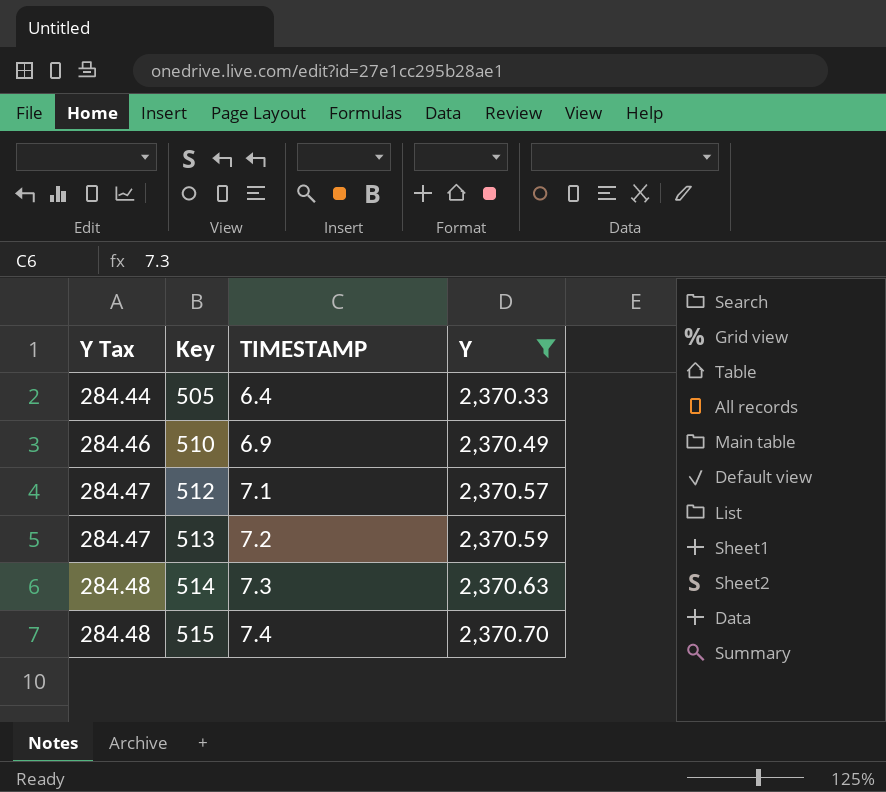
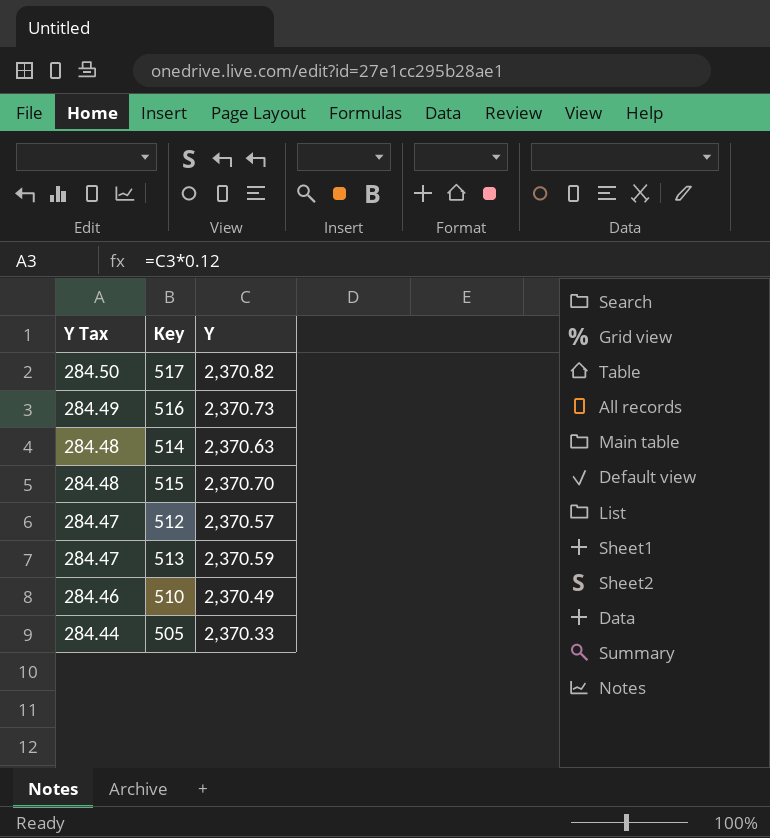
filter: Y <= 2,370.70 -> none
row order: Y Tax ascending -> Y Tax descending
column TIMESTAMP | position: 3 -> none

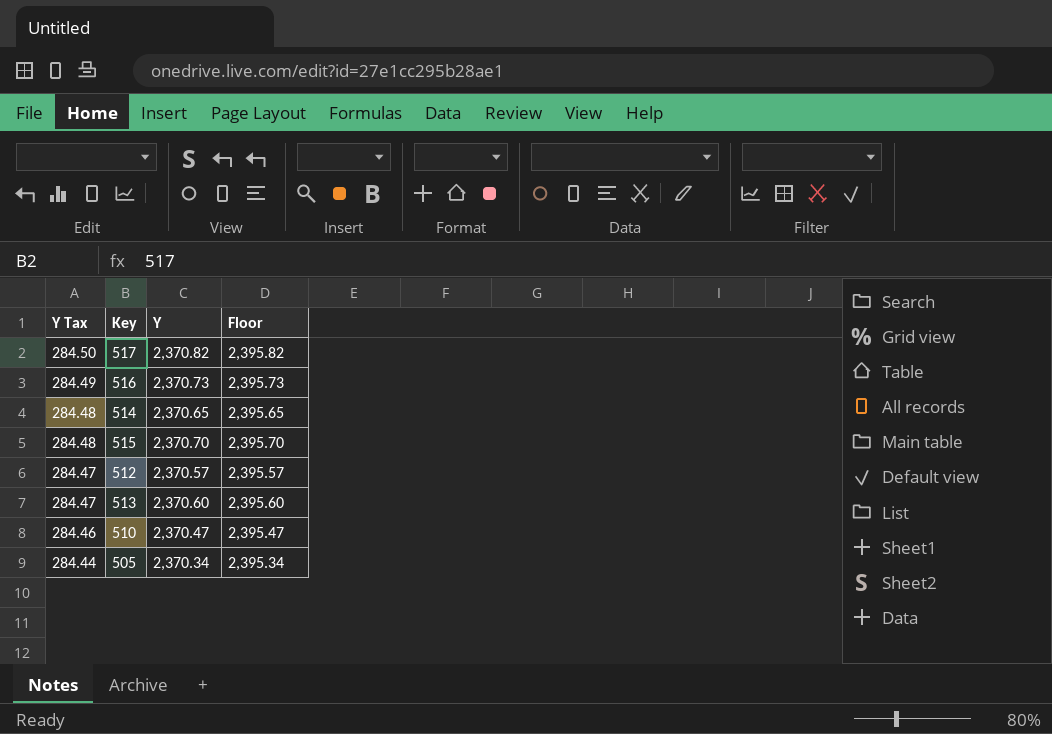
column Floor | formula: none -> [Y] + 25
514 | Y: 2,370.63 -> 2,370.65
513 | Y: 2,370.59 -> 2,370.60
510 | Y: 2,370.49 -> 2,370.47
505 | Y: 2,370.33 -> 2,370.34

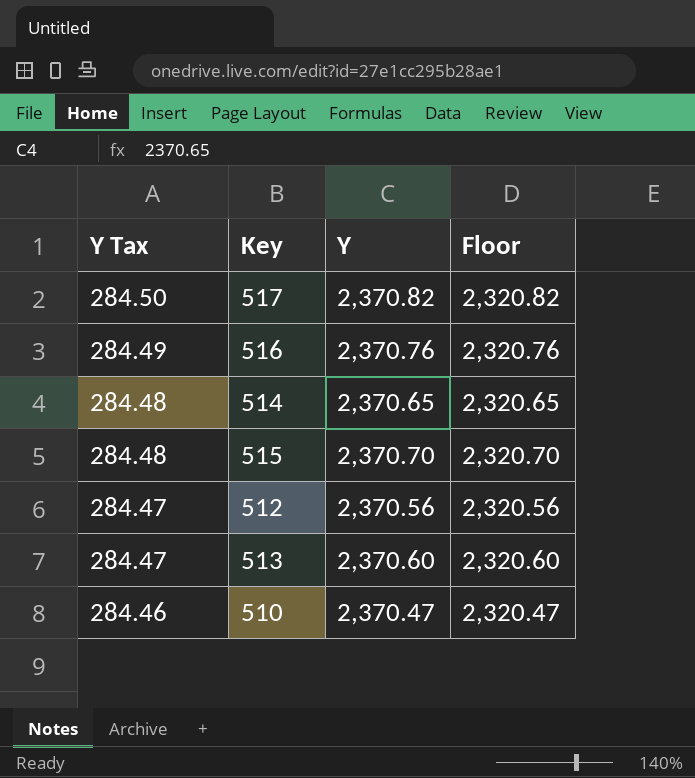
column Floor | formula: [Y] + 25 -> [Y] - 50
row 505: 284.44 | 2,370.34 | 2,395.34 -> none
516 | Y: 2,370.73 -> 2,370.76
512 | Y: 2,370.57 -> 2,370.56

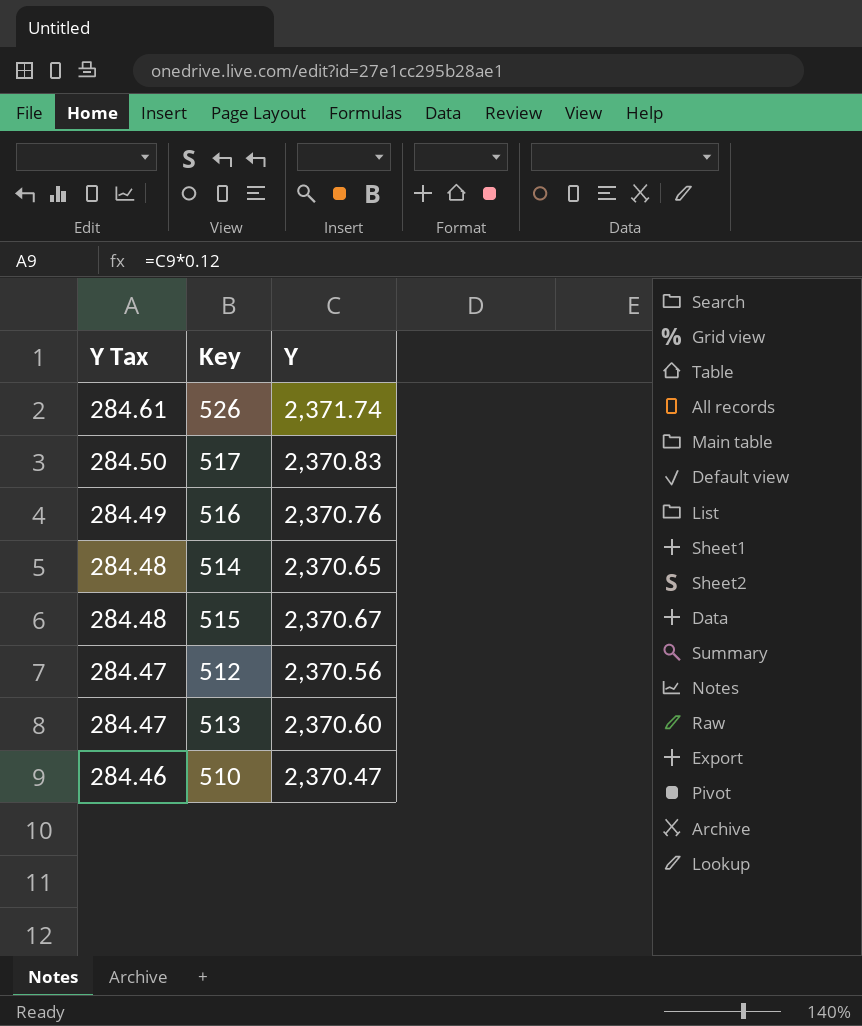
column Floor | formula: [Y] - 50 -> none
row 526: none -> 284.61 | 2,371.74
517 | Y: 2,370.82 -> 2,370.83
515 | Y: 2,370.70 -> 2,370.67

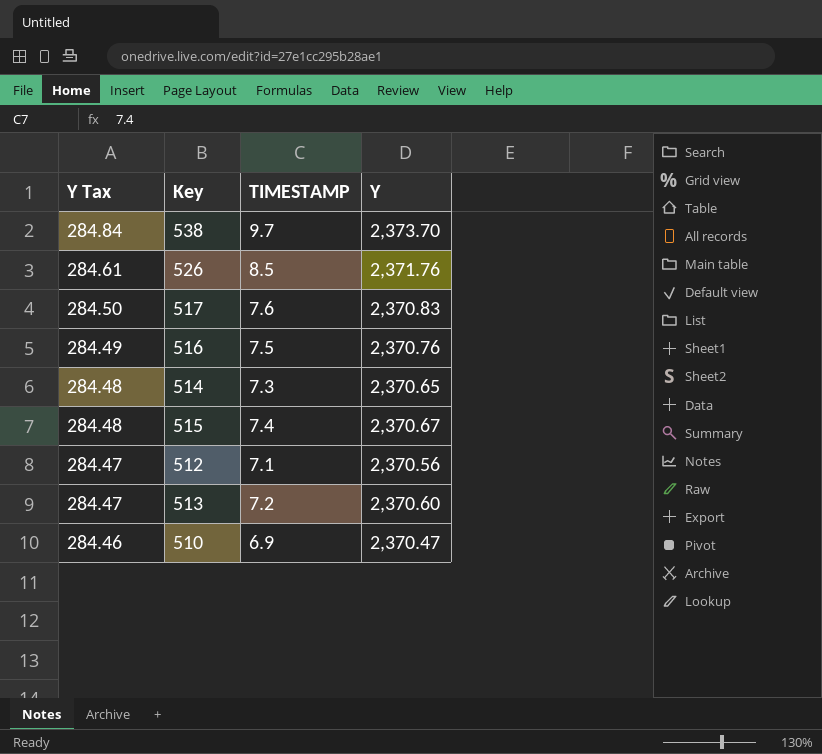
column TIMESTAMP | position: none -> 3
row 538: none -> 284.84 | 9.7 | 2,373.70
526 | Y: 2,371.74 -> 2,371.76

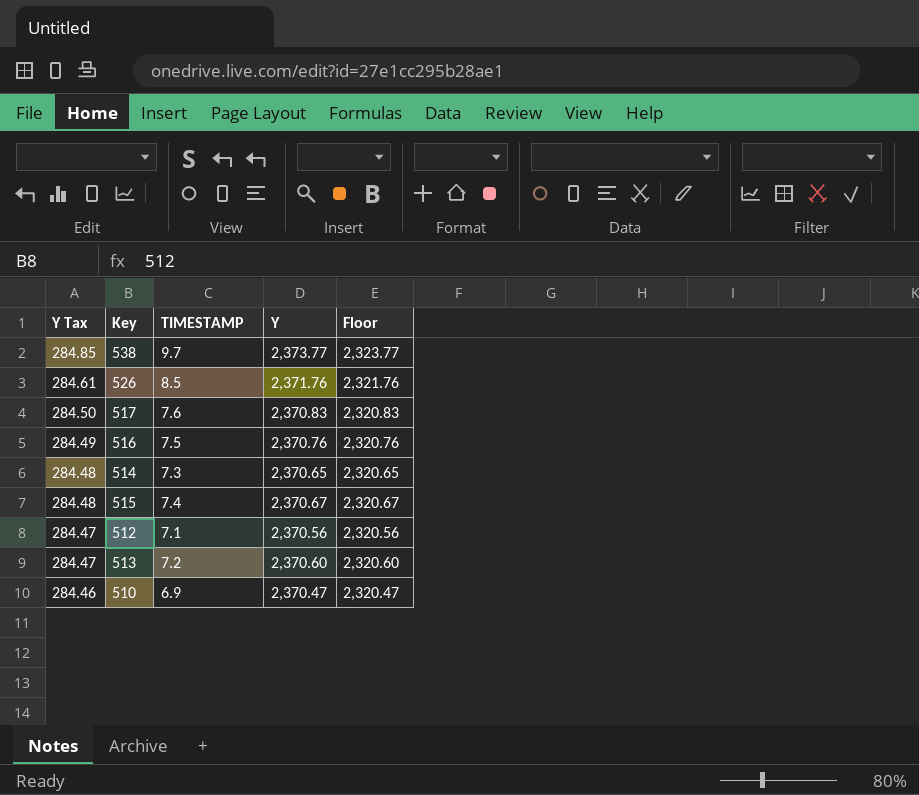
column Floor | formula: none -> [Y] - 50
538 | Y Tax: 284.84 -> 284.85
538 | Y: 2,373.70 -> 2,373.77

